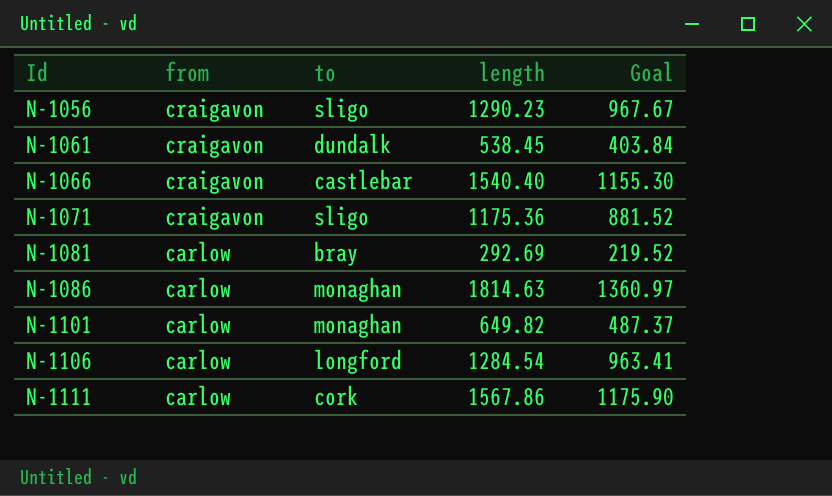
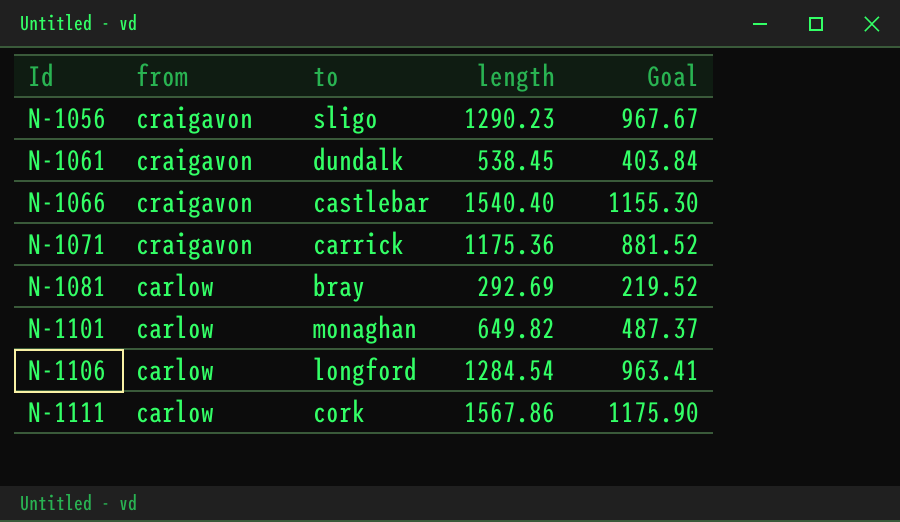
row N-1086: carlow | monaghan | 1814.63 | 1360.97 -> none
N-1071 | to: sligo -> carrick

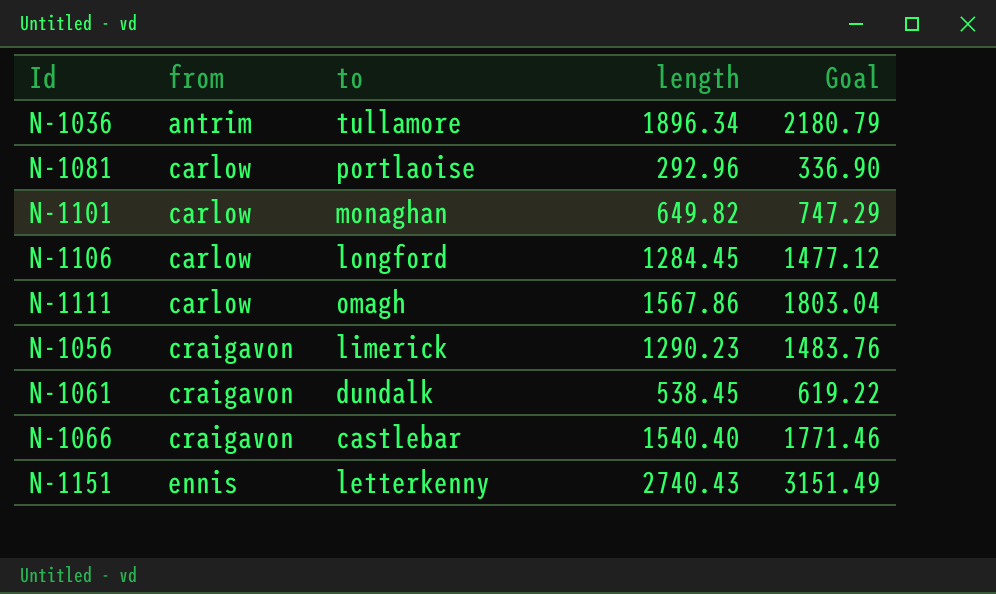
row order: Id ascending -> from ascending
column Goal | formula: [length] * 0.75 -> [length] * 1.15
row N-1071: craigavon | carrick | 1175.36 | 881.52 -> none
row N-1036: none -> antrim | tullamore | 1896.34 | 2180.79
N-1081 | to: bray -> portlaoise
N-1081 | length: 292.69 -> 292.96
N-1106 | length: 1284.54 -> 1284.45
N-1111 | to: cork -> omagh
N-1056 | to: sligo -> limerick
row N-1151: none -> ennis | letterkenny | 2740.43 | 3151.49

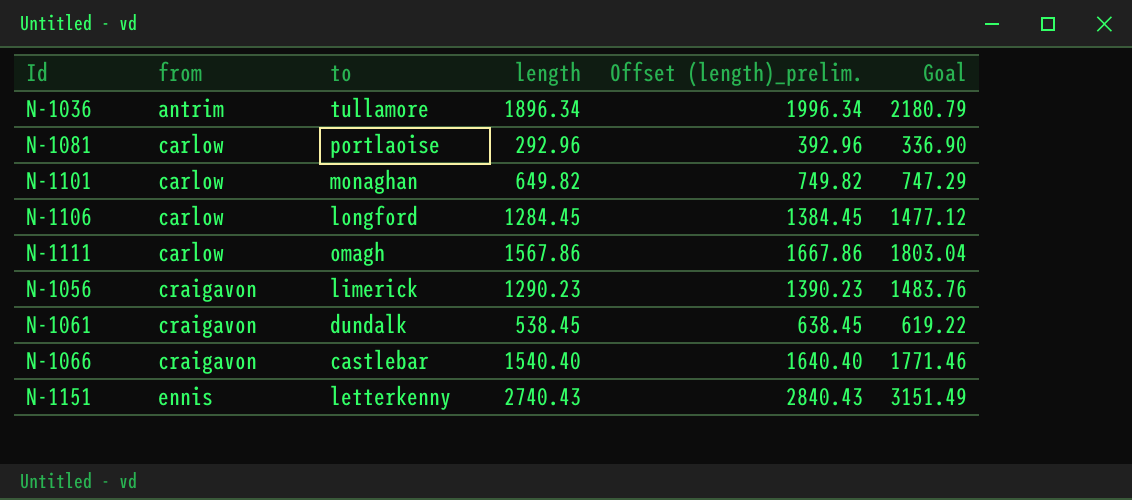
column Offset (length)_prelim. | formula: none -> [length] + 100

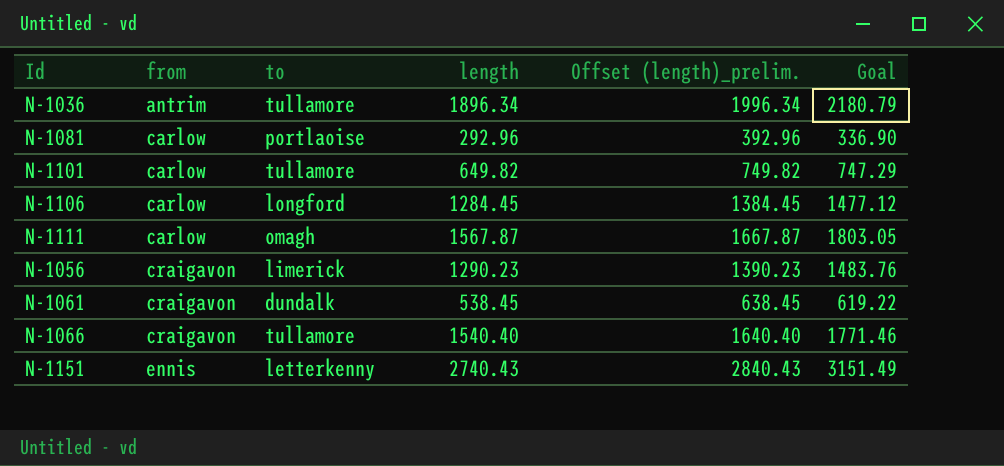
N-1101 | to: monaghan -> tullamore
N-1111 | length: 1567.86 -> 1567.87
N-1111 | Offset (length)_prelim.: 1667.86 -> 1667.87
N-1111 | Goal: 1803.04 -> 1803.05
N-1066 | to: castlebar -> tullamore

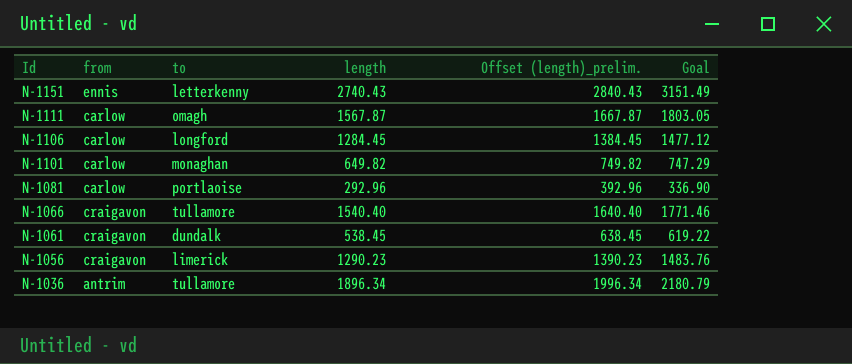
row order: from ascending -> Id descending
N-1101 | to: tullamore -> monaghan

